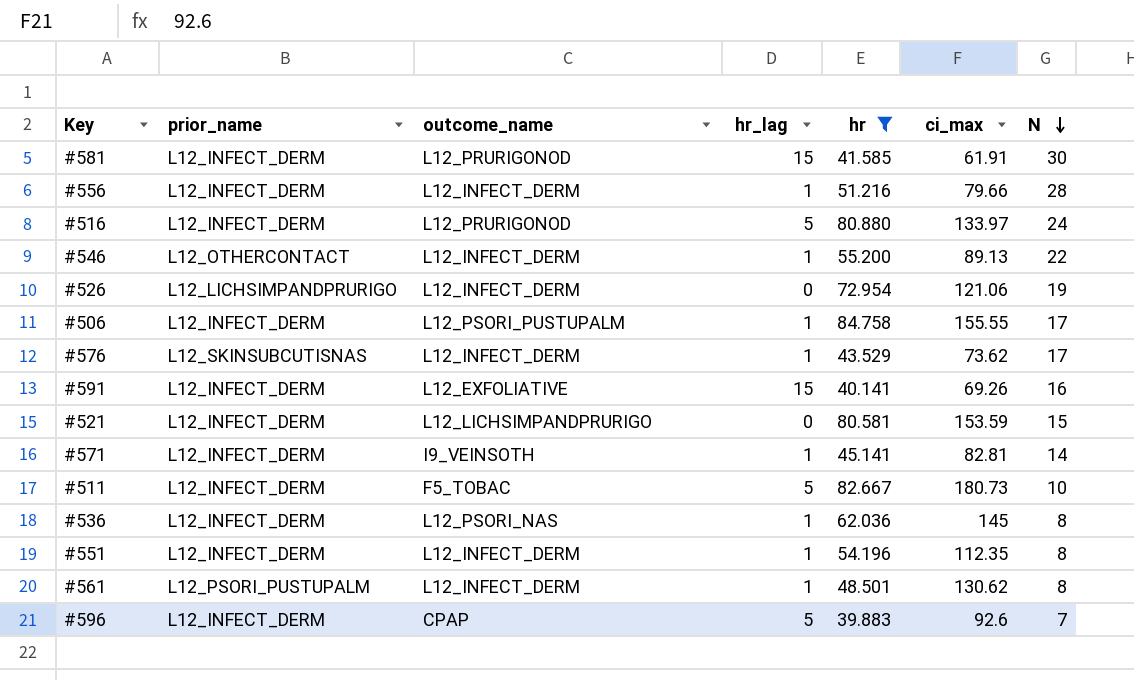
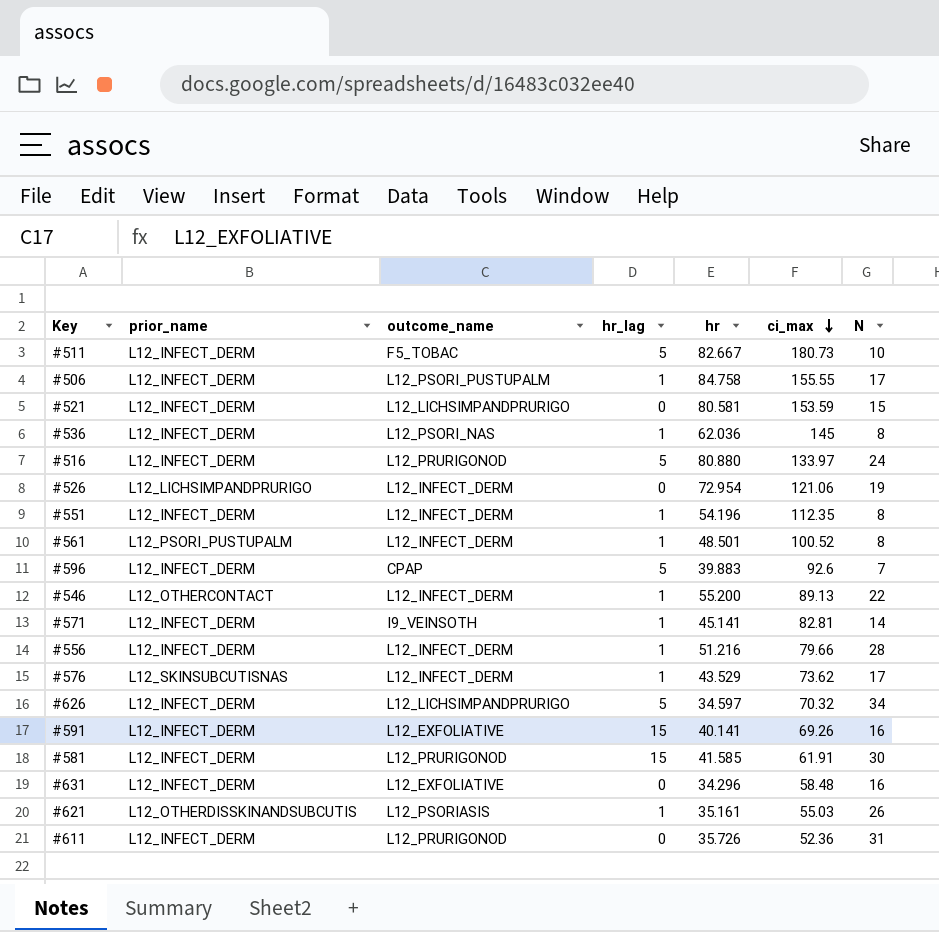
filter: hr >= 39.883 -> none
row order: N descending -> ci_max descending
#561 | ci_max: 130.62 -> 100.52

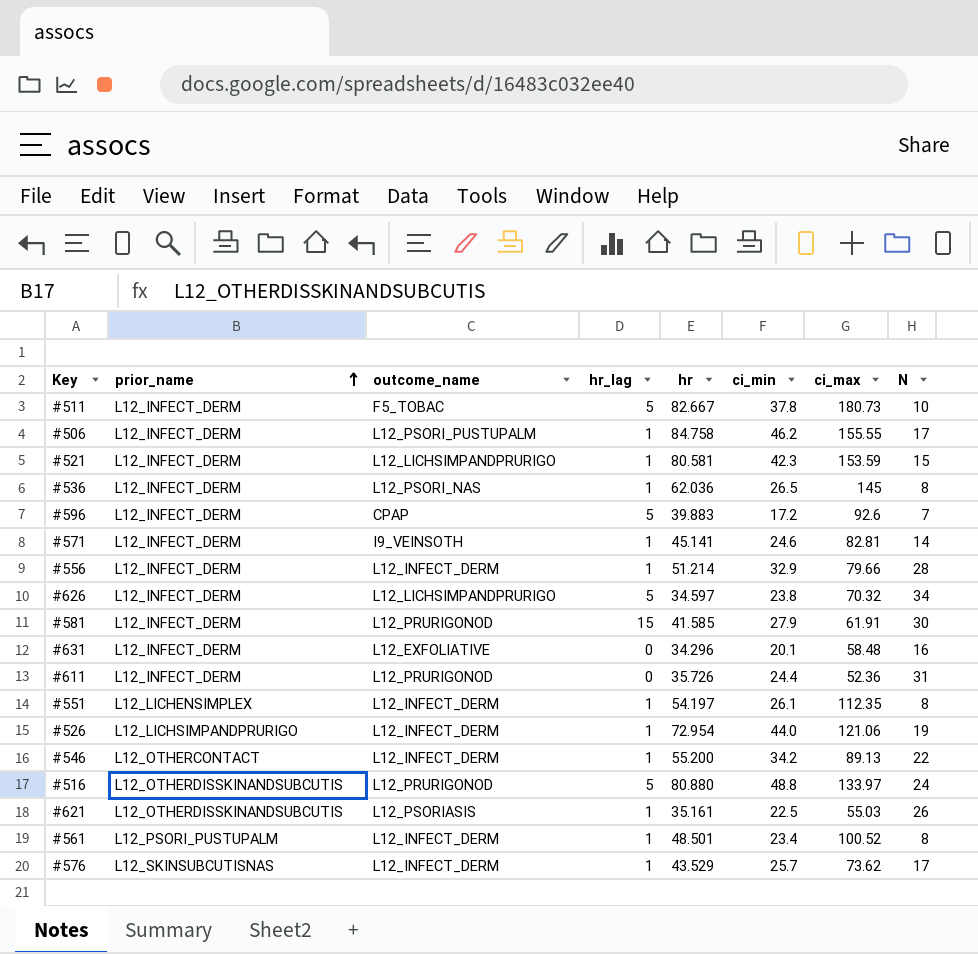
row order: ci_max descending -> prior_name ascending
column ci_min | position: none -> 6
row #591: L12_INFECT_DERM | L12_EXFOLIATIVE | 15 | 40.141 | 69.26 | 16 -> none
#521 | hr_lag: 0 -> 1
#556 | hr: 51.216 -> 51.214
#551 | prior_name: L12_INFECT_DERM -> L12_LICHENSIMPLEX
#551 | hr: 54.196 -> 54.197
#526 | hr_lag: 0 -> 1
#516 | prior_name: L12_INFECT_DERM -> L12_OTHERDISSKINANDSUBCUTIS

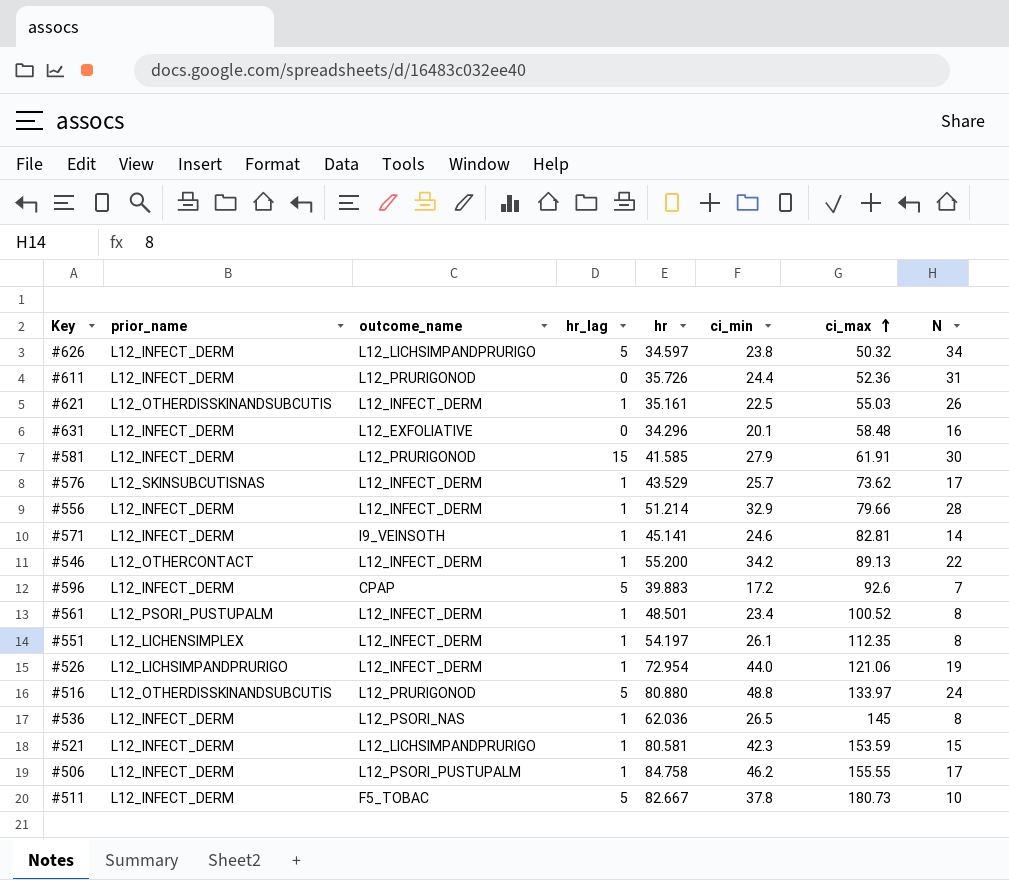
row order: prior_name ascending -> ci_max ascending
#626 | ci_max: 70.32 -> 50.32
#621 | outcome_name: L12_PSORIASIS -> L12_INFECT_DERM

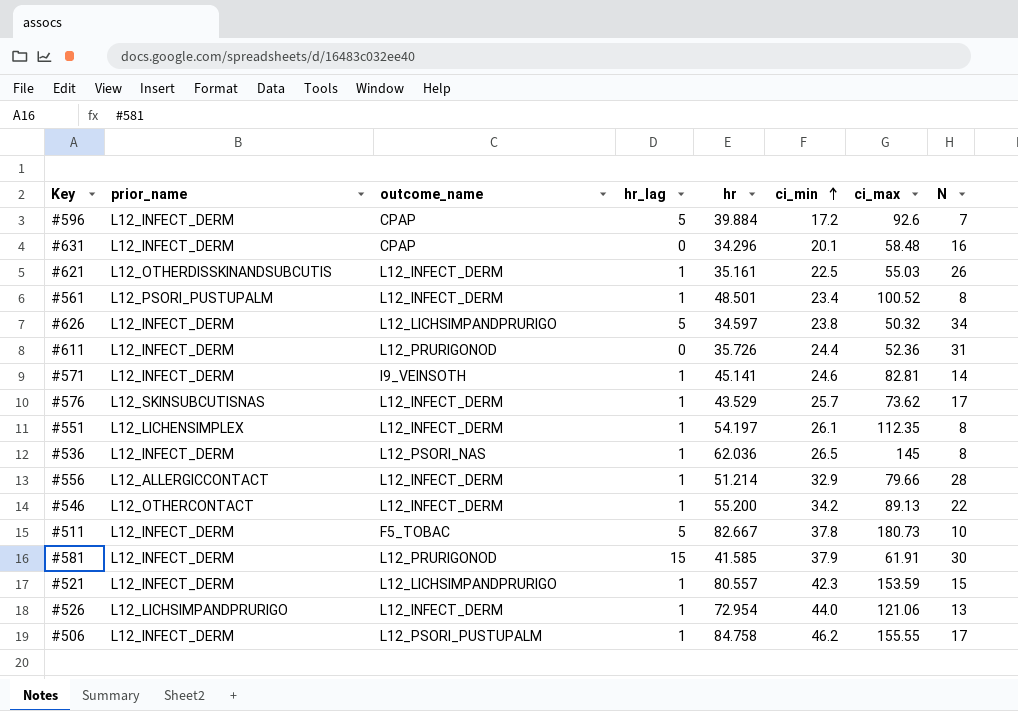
row order: ci_max ascending -> ci_min ascending
row #516: L12_OTHERDISSKINANDSUBCUTIS | L12_PRURIGONOD | 5 | 80.880 | 48.8 | 133.97 | 24 -> none
#596 | hr: 39.883 -> 39.884
#631 | outcome_name: L12_EXFOLIATIVE -> CPAP
#556 | prior_name: L12_INFECT_DERM -> L12_ALLERGICCONTACT
#581 | ci_min: 27.9 -> 37.9
#521 | hr: 80.581 -> 80.557
#526 | N: 19 -> 13

